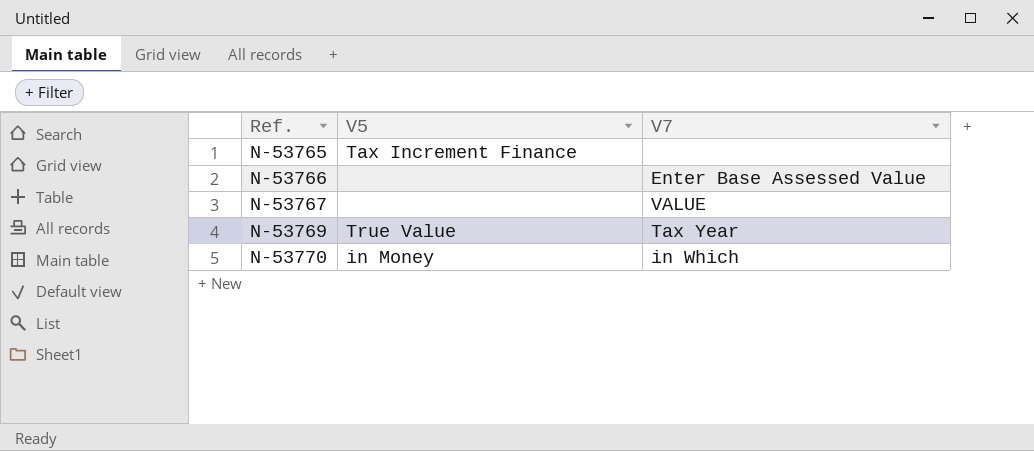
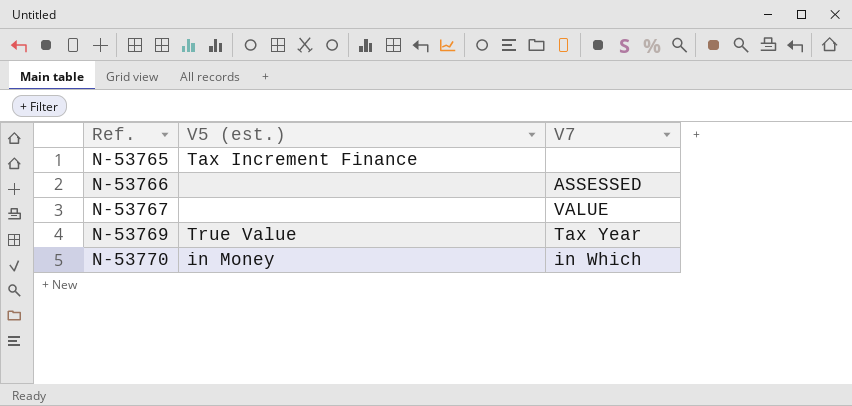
column name: V5 -> V5 (est.)
N-53766 | V7: Enter Base Assessed Value -> ASSESSED

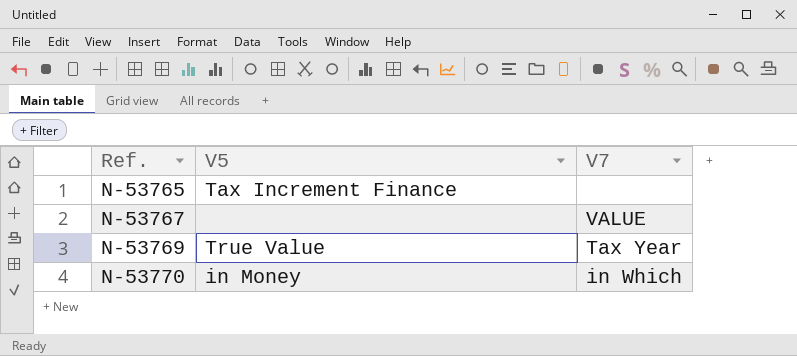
column name: V5 (est.) -> V5
row N-53766: none | ASSESSED -> none

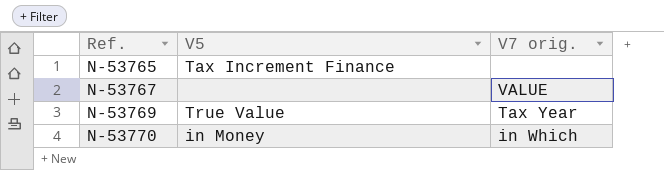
column name: V7 -> V7 orig.

